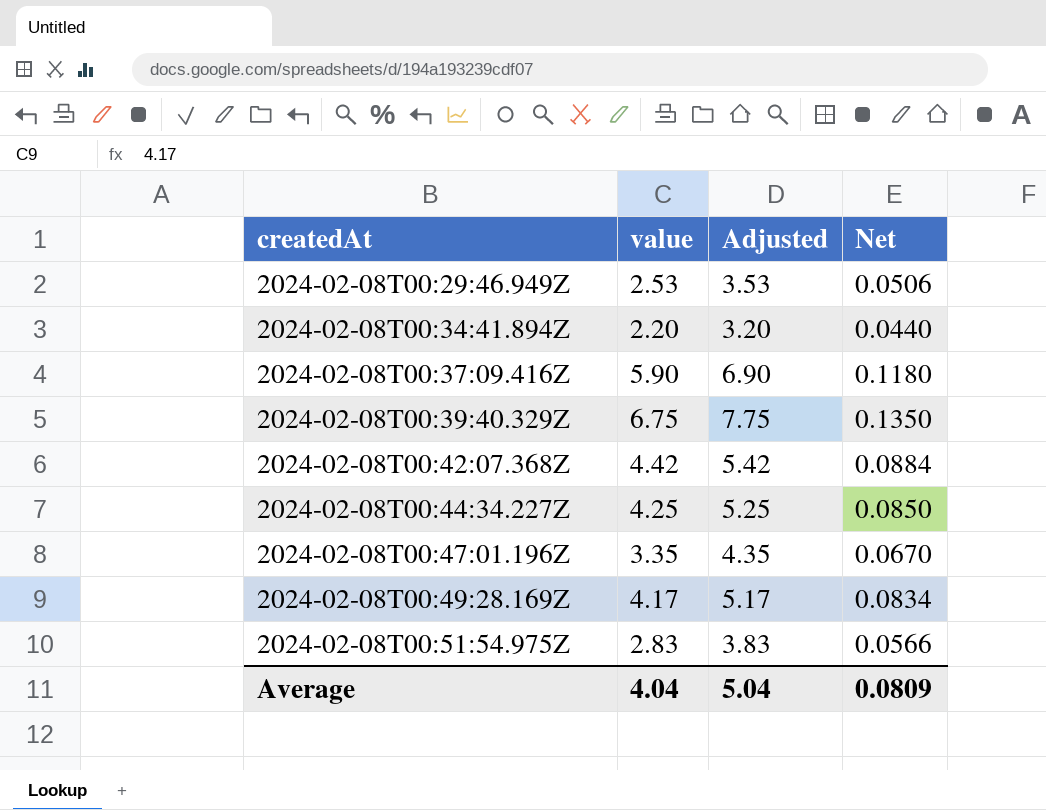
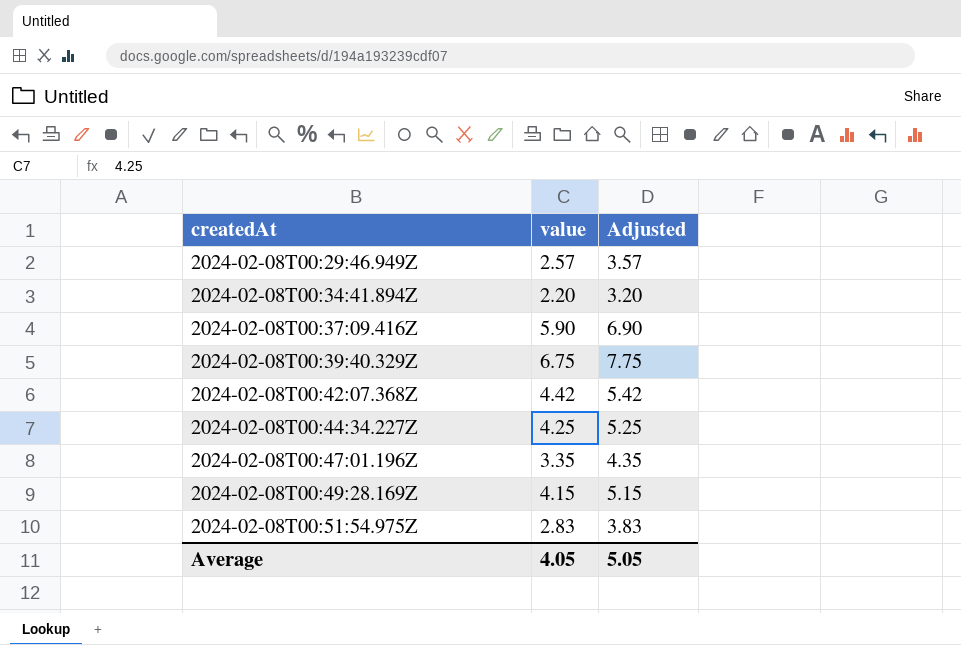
column Net | formula: [value] * 0.02 -> none
2024-02-08T00:29:46.949Z | value: 2.53 -> 2.57
2024-02-08T00:29:46.949Z | Adjusted: 3.53 -> 3.57
2024-02-08T00:49:28.169Z | value: 4.17 -> 4.15
2024-02-08T00:49:28.169Z | Adjusted: 5.17 -> 5.15
Average | value: 4.04 -> 4.05
Average | Adjusted: 5.04 -> 5.05

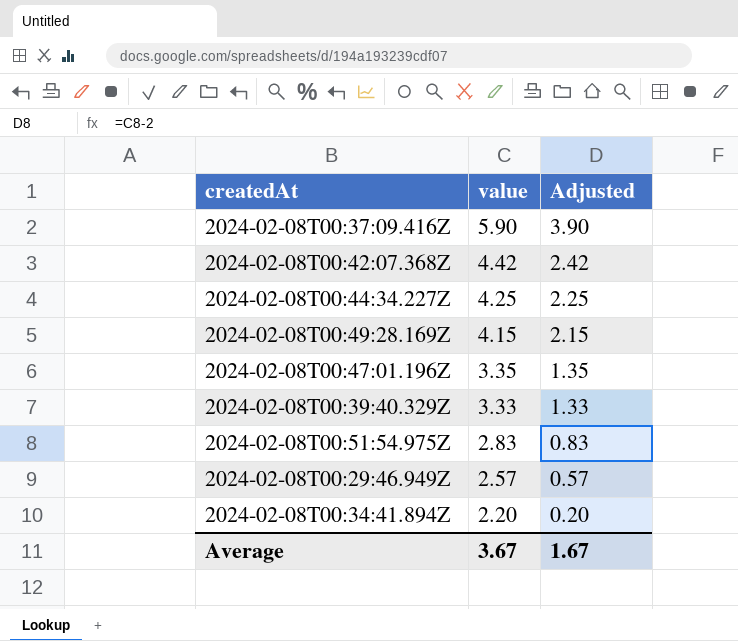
row order: createdAt ascending -> value descending
column Adjusted | formula: [value] + 1 -> [value] - 2
2024-02-08T00:39:40.329Z | value: 6.75 -> 3.33
Average | value: 4.05 -> 3.67
Average | Adjusted: 5.05 -> 1.67

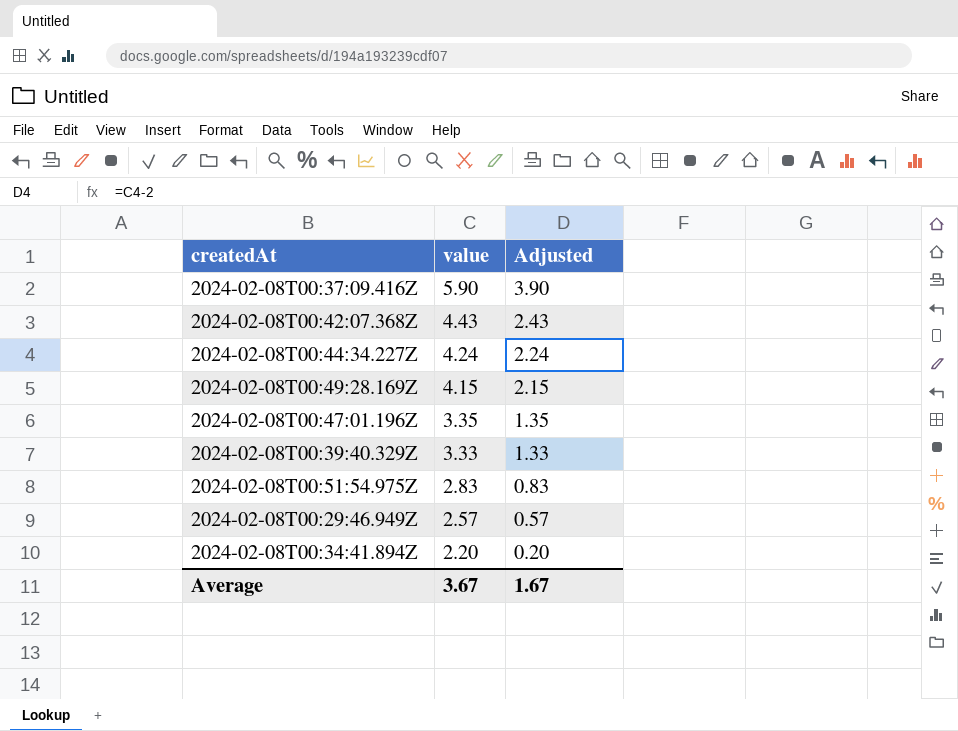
2024-02-08T00:42:07.368Z | value: 4.42 -> 4.43
2024-02-08T00:42:07.368Z | Adjusted: 2.42 -> 2.43
2024-02-08T00:44:34.227Z | value: 4.25 -> 4.24
2024-02-08T00:44:34.227Z | Adjusted: 2.25 -> 2.24

